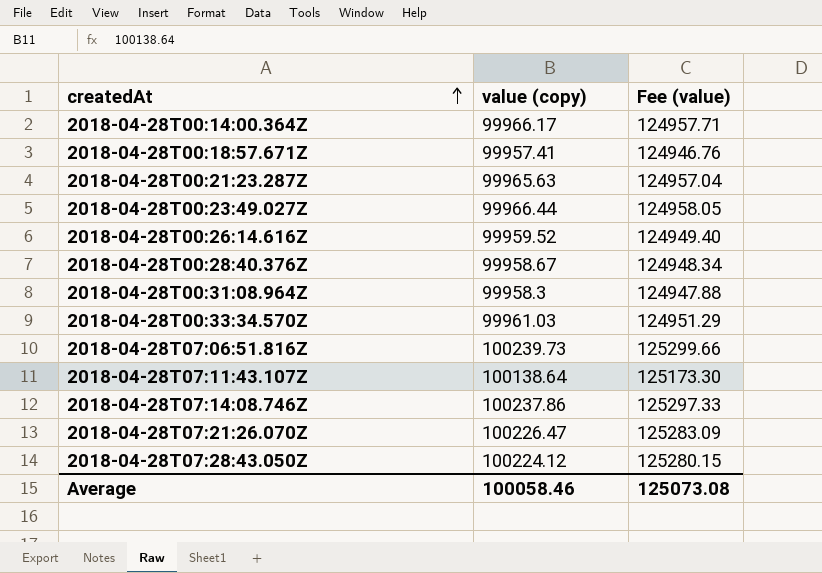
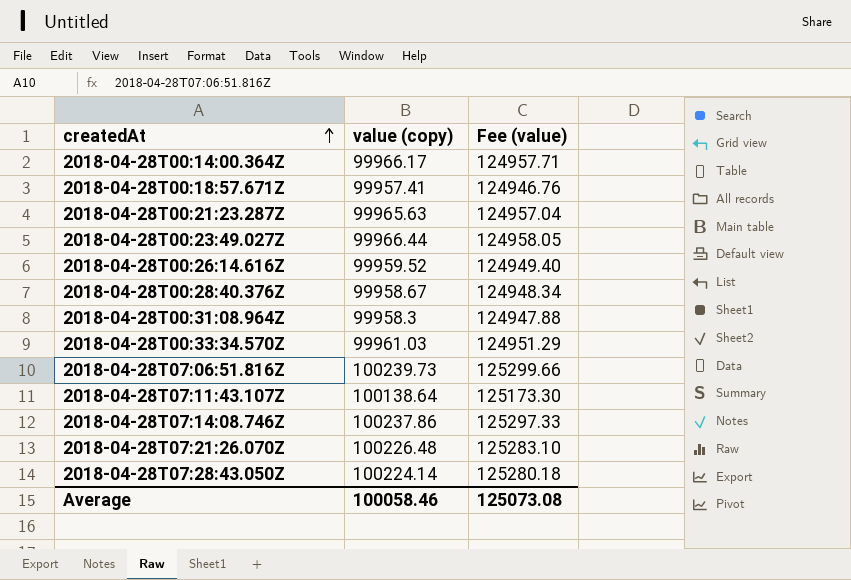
2018-04-28T07:21:26.070Z | value (copy): 100226.47 -> 100226.48
2018-04-28T07:21:26.070Z | Fee (value): 125283.09 -> 125283.10
2018-04-28T07:28:43.050Z | value (copy): 100224.12 -> 100224.14
2018-04-28T07:28:43.050Z | Fee (value): 125280.15 -> 125280.18

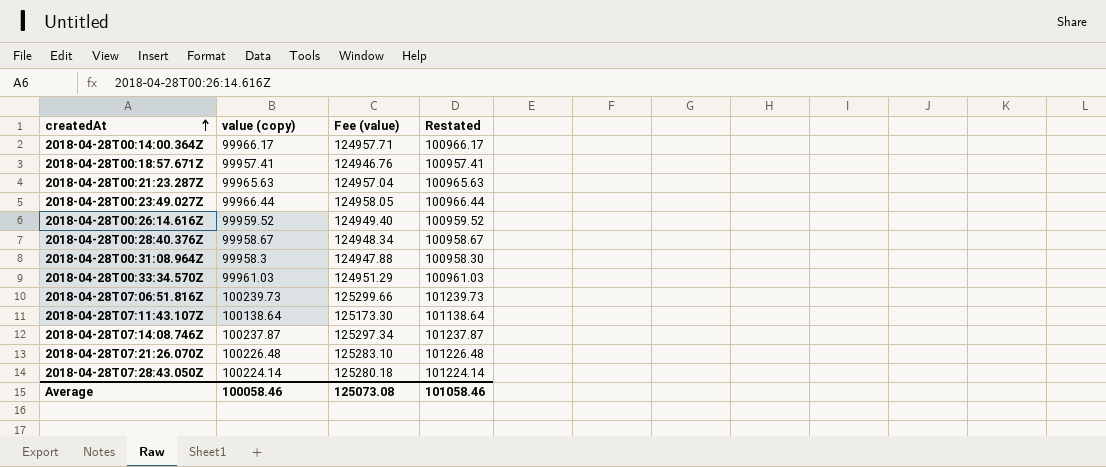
column Restated | formula: none -> [value (copy)] + 1000
2018-04-28T07:14:08.746Z | value (copy): 100237.86 -> 100237.87
2018-04-28T07:14:08.746Z | Fee (value): 125297.33 -> 125297.34

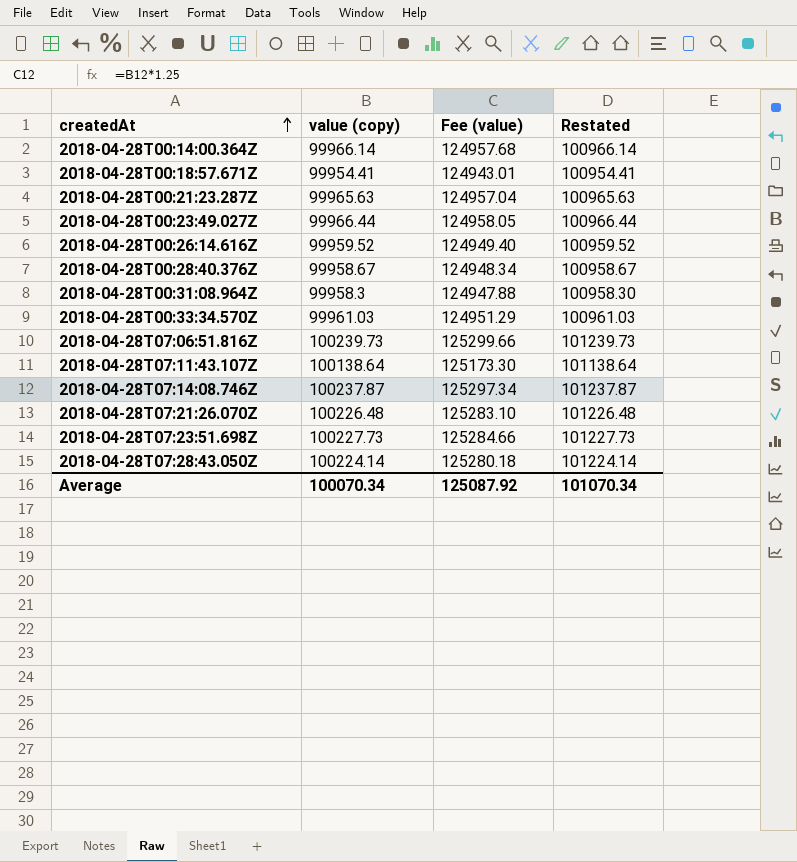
2018-04-28T00:14:00.364Z | value (copy): 99966.17 -> 99966.14
2018-04-28T00:14:00.364Z | Fee (value): 124957.71 -> 124957.68
2018-04-28T00:14:00.364Z | Restated: 100966.17 -> 100966.14
2018-04-28T00:18:57.671Z | value (copy): 99957.41 -> 99954.41
2018-04-28T00:18:57.671Z | Fee (value): 124946.76 -> 124943.01
2018-04-28T00:18:57.671Z | Restated: 100957.41 -> 100954.41
row 2018-04-28T07:23:51.698Z: none -> 100227.73 | 125284.66 | 101227.73
Average | value (copy): 100058.46 -> 100070.34
Average | Fee (value): 125073.08 -> 125087.92
Average | Restated: 101058.46 -> 101070.34

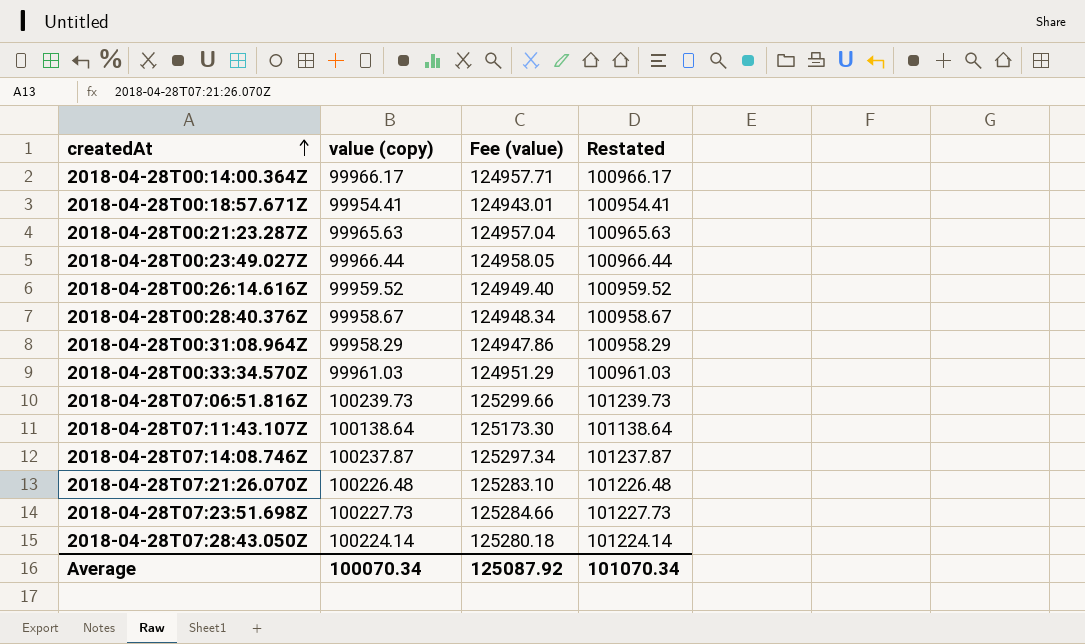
2018-04-28T00:14:00.364Z | value (copy): 99966.14 -> 99966.17
2018-04-28T00:14:00.364Z | Fee (value): 124957.68 -> 124957.71
2018-04-28T00:14:00.364Z | Restated: 100966.14 -> 100966.17
2018-04-28T00:31:08.964Z | value (copy): 99958.3 -> 99958.29
2018-04-28T00:31:08.964Z | Fee (value): 124947.88 -> 124947.86
2018-04-28T00:31:08.964Z | Restated: 100958.30 -> 100958.29

